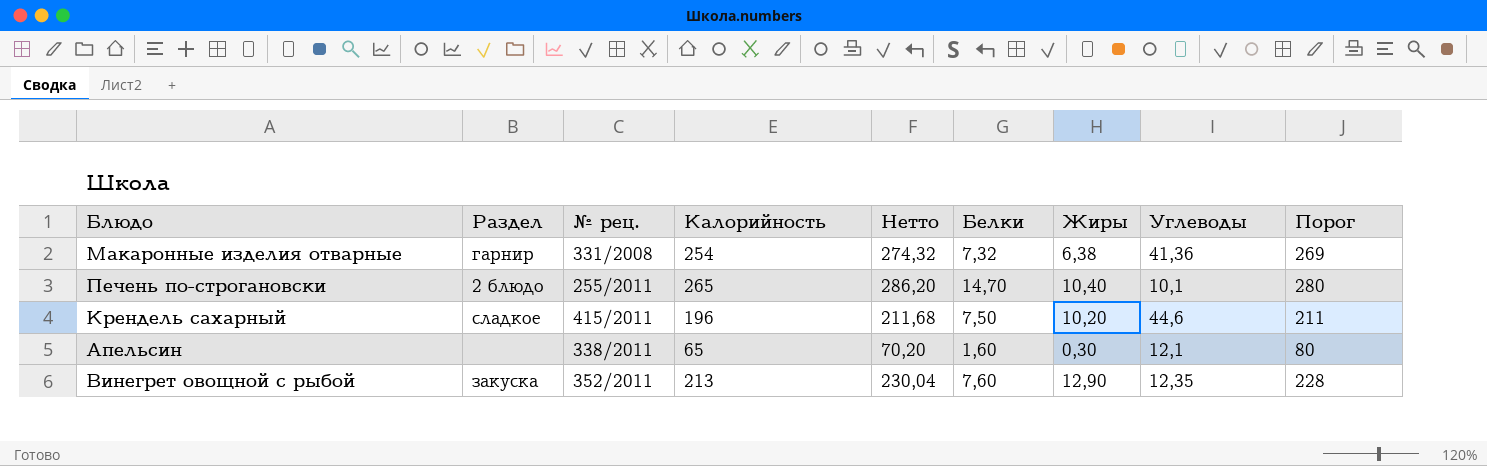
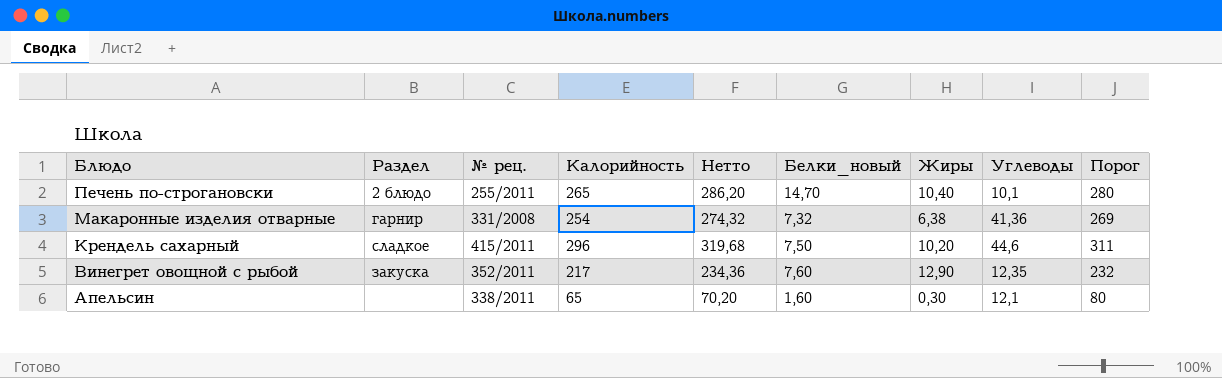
row order: none -> Блюдо descending
column name: Белки -> Белки_новый
Крендель сахарный | Калорийность: 196 -> 296
Крендель сахарный | Нетто: 211,68 -> 319,68
Крендель сахарный | Порог: 211 -> 311
Винегрет овощной с рыбой | Калорийность: 213 -> 217
Винегрет овощной с рыбой | Нетто: 230,04 -> 234,36
Винегрет овощной с рыбой | Порог: 228 -> 232

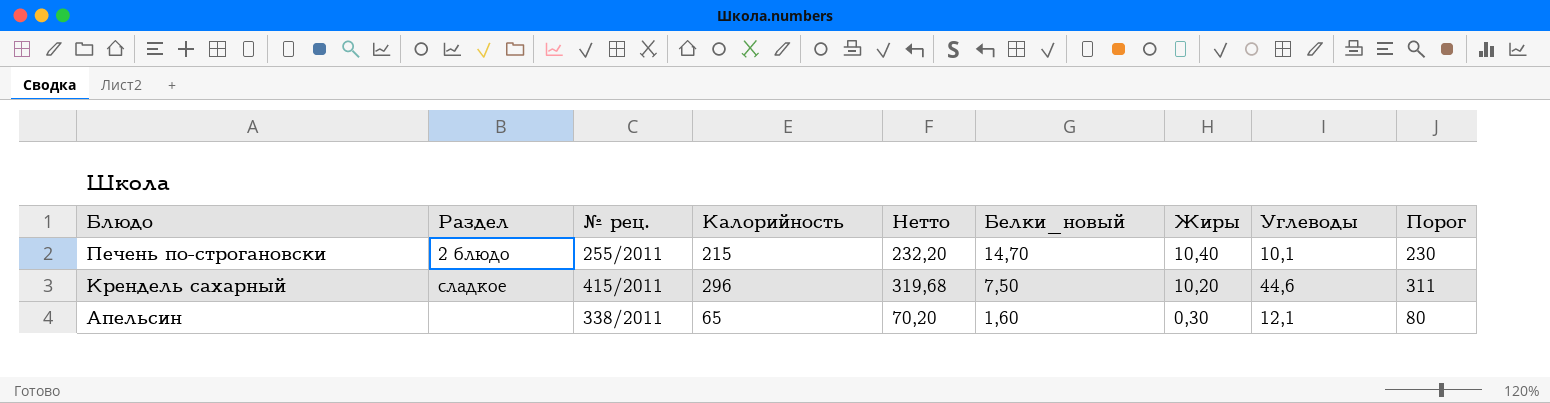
row Макаронные изделия отварные: гарнир | 331/2008 | 254 | 274,32 | 7,32 | 6,38 | 41,36 | 269 -> none
row Винегрет овощной с рыбой: закуска | 352/2011 | 217 | 234,36 | 7,60 | 12,90 | 12,35 | 232 -> none
Печень по-строгановски | Калорийность: 265 -> 215
Печень по-строгановски | Нетто: 286,20 -> 232,20
Печень по-строгановски | Порог: 280 -> 230

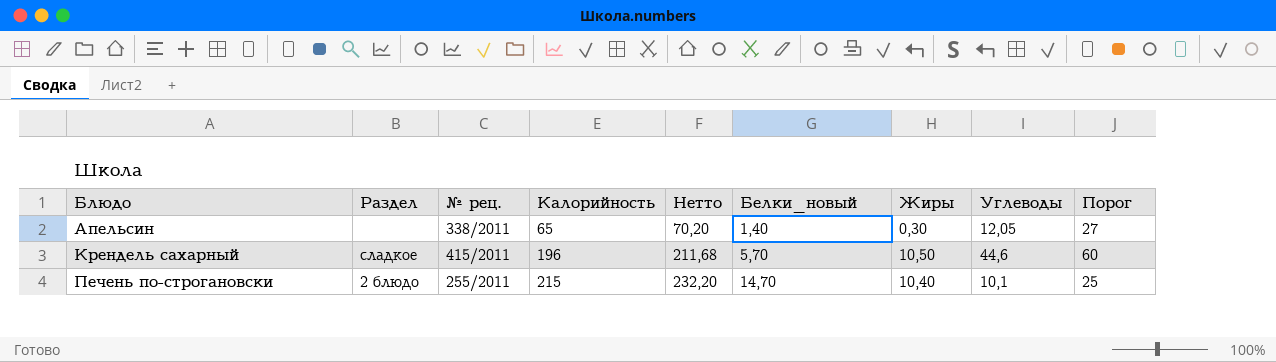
row order: Блюдо descending -> Блюдо ascending
column Порог | formula: [Калорийность] + 15 -> [Углеводы] + 15
Апельсин | Белки_новый: 1,60 -> 1,40
Апельсин | Углеводы: 12,1 -> 12,05
Крендель сахарный | Калорийность: 296 -> 196
Крендель сахарный | Нетто: 319,68 -> 211,68
Крендель сахарный | Белки_новый: 7,50 -> 5,70
Крендель сахарный | Жиры: 10,20 -> 10,50

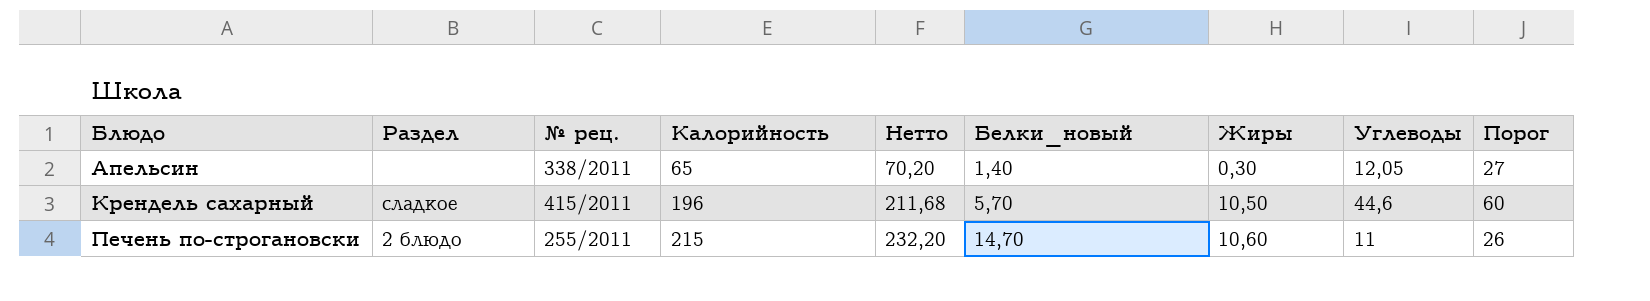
Печень по-строгановски | Жиры: 10,40 -> 10,60
Печень по-строгановски | Углеводы: 10,1 -> 11
Печень по-строгановски | Порог: 25 -> 26

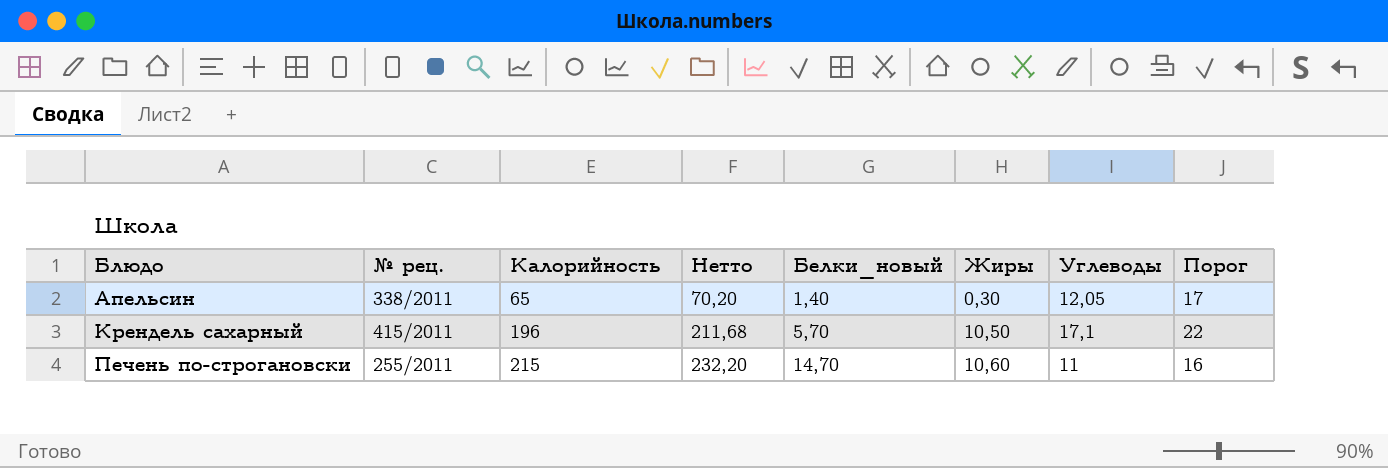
column Раздел | position: 2 -> none
column Порог | formula: [Углеводы] + 15 -> [Углеводы] + 5
Крендель сахарный | Углеводы: 44,6 -> 17,1

